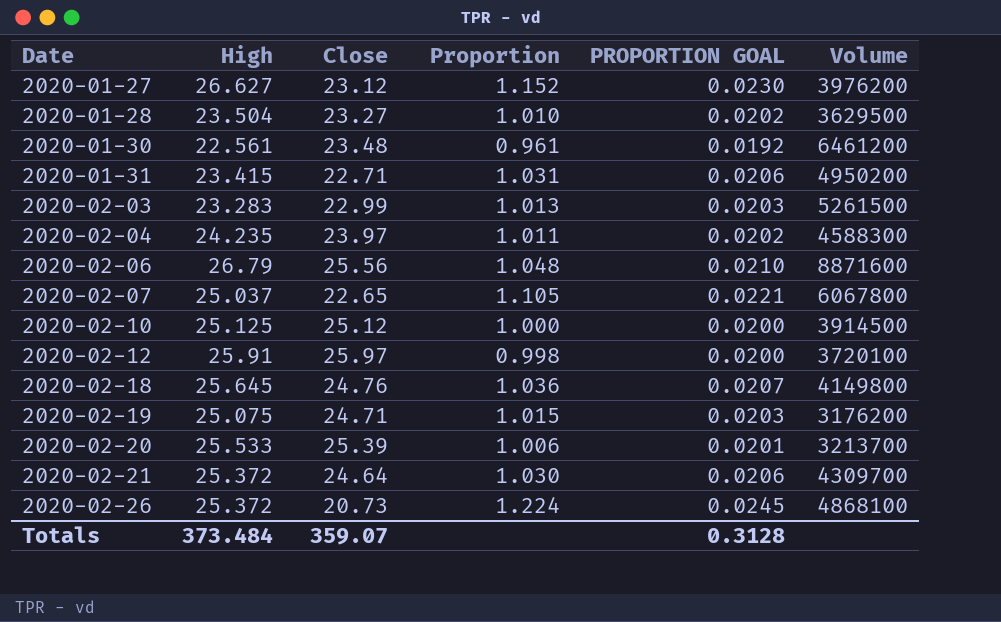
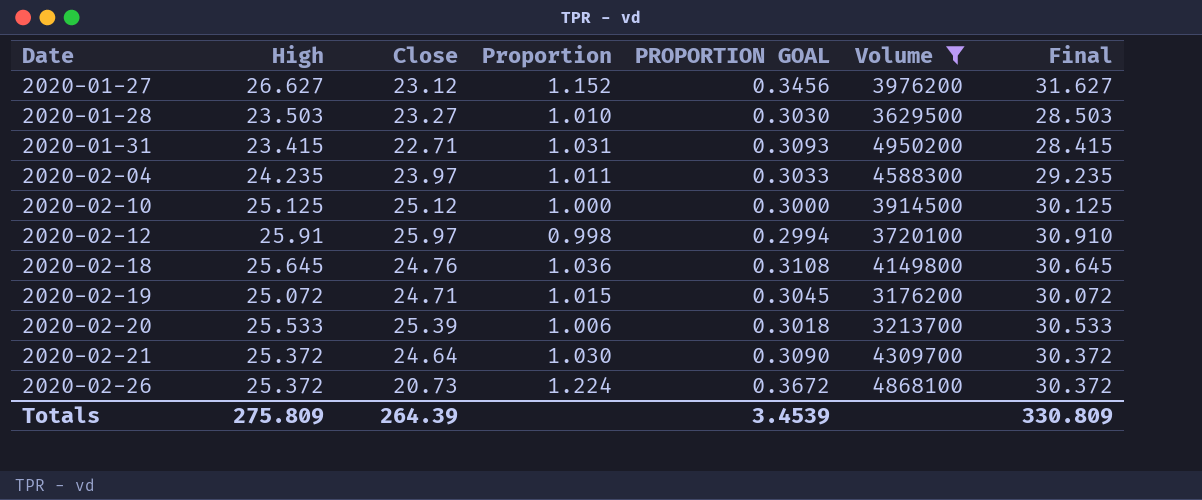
filter: none -> Volume <= 4950200
column PROPORTION GOAL | formula: [Proportion] * 0.02 -> [Proportion] * 0.3
column Final | formula: none -> [High] + 5
2020-01-28 | High: 23.504 -> 23.503
2020-02-19 | High: 25.075 -> 25.072
Totals | High: 373.484 -> 275.809
Totals | Close: 359.07 -> 264.39
Totals | PROPORTION GOAL: 0.3128 -> 3.4539

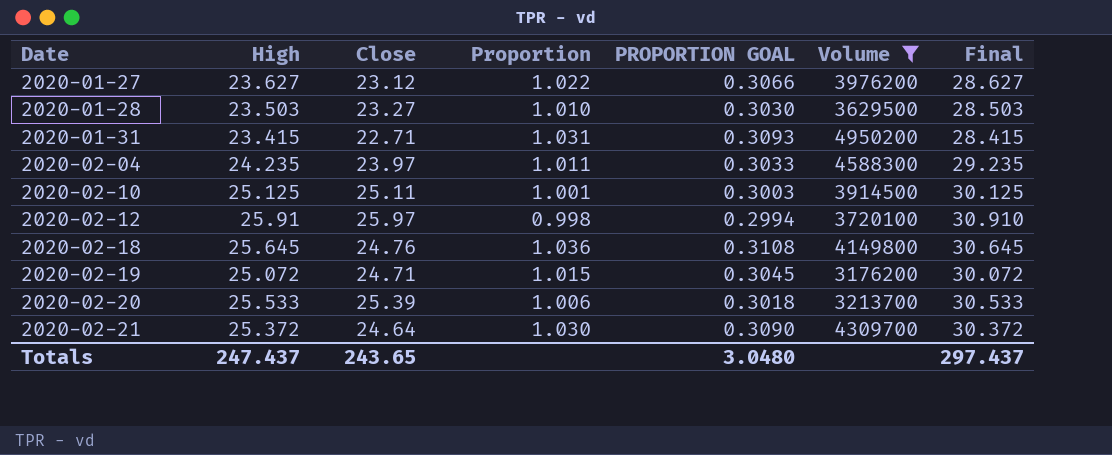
row 2020-02-26: 25.372 | 20.73 | 1.224 | 0.3672 | 4868100 | 30.372 -> none
2020-01-27 | High: 26.627 -> 23.627
2020-01-27 | Proportion: 1.152 -> 1.022
2020-01-27 | PROPORTION GOAL: 0.3456 -> 0.3066
2020-01-27 | Final: 31.627 -> 28.627
2020-02-10 | Close: 25.12 -> 25.11
2020-02-10 | Proportion: 1.000 -> 1.001
2020-02-10 | PROPORTION GOAL: 0.3000 -> 0.3003
Totals | High: 275.809 -> 247.437
Totals | Close: 264.39 -> 243.65
Totals | PROPORTION GOAL: 3.4539 -> 3.0480
Totals | Final: 330.809 -> 297.437

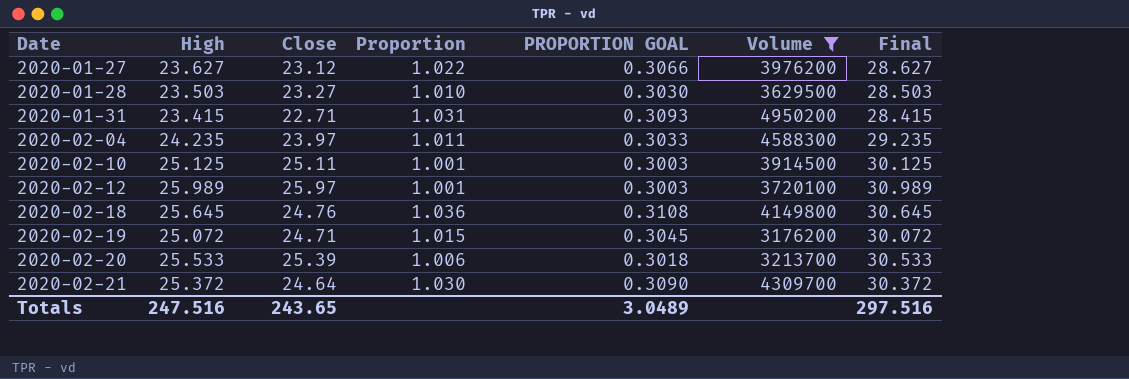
2020-02-12 | High: 25.91 -> 25.989
2020-02-12 | Proportion: 0.998 -> 1.001
2020-02-12 | PROPORTION GOAL: 0.2994 -> 0.3003
2020-02-12 | Final: 30.910 -> 30.989
Totals | High: 247.437 -> 247.516
Totals | PROPORTION GOAL: 3.0480 -> 3.0489
Totals | Final: 297.437 -> 297.516

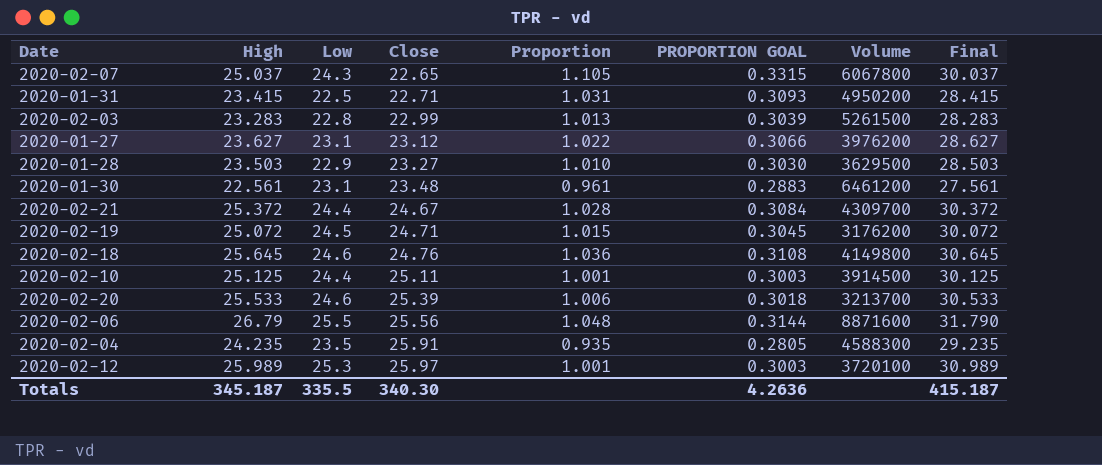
filter: Volume <= 4950200 -> none
row order: Date ascending -> Close ascending
column Low | position: none -> 3
2020-02-21 | Close: 24.64 -> 24.67
2020-02-21 | Proportion: 1.030 -> 1.028
2020-02-21 | PROPORTION GOAL: 0.3090 -> 0.3084
2020-02-04 | Close: 23.97 -> 25.91
2020-02-04 | Proportion: 1.011 -> 0.935
2020-02-04 | PROPORTION GOAL: 0.3033 -> 0.2805
Totals | High: 247.516 -> 345.187
Totals | Close: 243.65 -> 340.30
Totals | PROPORTION GOAL: 3.0489 -> 4.2636
Totals | Final: 297.516 -> 415.187

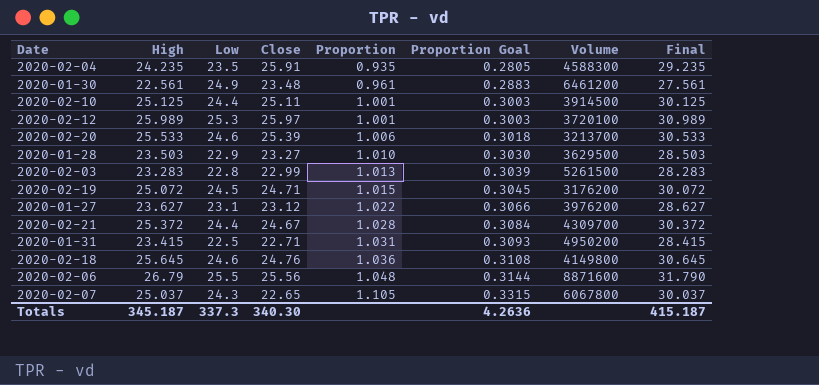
row order: Close ascending -> Proportion ascending
column name: PROPORTION GOAL -> Proportion Goal
2020-01-30 | Low: 23.1 -> 24.9
Totals | Low: 335.5 -> 337.3

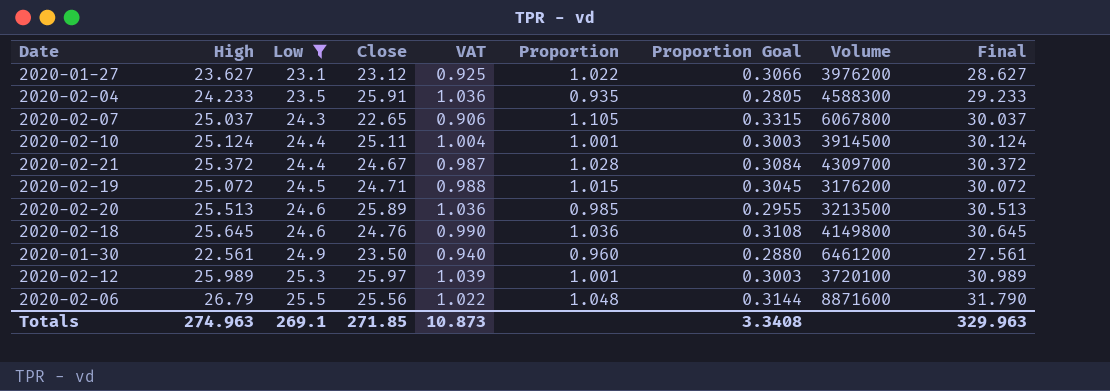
filter: none -> Low >= 23.1
row order: Proportion ascending -> Low ascending
column VAT | formula: none -> [Close] * 0.04
2020-02-04 | High: 24.235 -> 24.233
2020-02-04 | Final: 29.235 -> 29.233
2020-02-10 | High: 25.125 -> 25.124
2020-02-10 | Final: 30.125 -> 30.124
2020-02-20 | High: 25.533 -> 25.513
2020-02-20 | Close: 25.39 -> 25.89
2020-02-20 | Proportion: 1.006 -> 0.985
2020-02-20 | Proportion Goal: 0.3018 -> 0.2955
2020-02-20 | Volume: 3213700 -> 3213500
2020-02-20 | Final: 30.533 -> 30.513
2020-01-30 | Close: 23.48 -> 23.50
2020-01-30 | Proportion: 0.961 -> 0.960
2020-01-30 | Proportion Goal: 0.2883 -> 0.2880
Totals | High: 345.187 -> 274.963
Totals | Low: 337.3 -> 269.1
Totals | Close: 340.30 -> 271.85
Totals | Proportion Goal: 4.2636 -> 3.3408
Totals | Final: 415.187 -> 329.963

